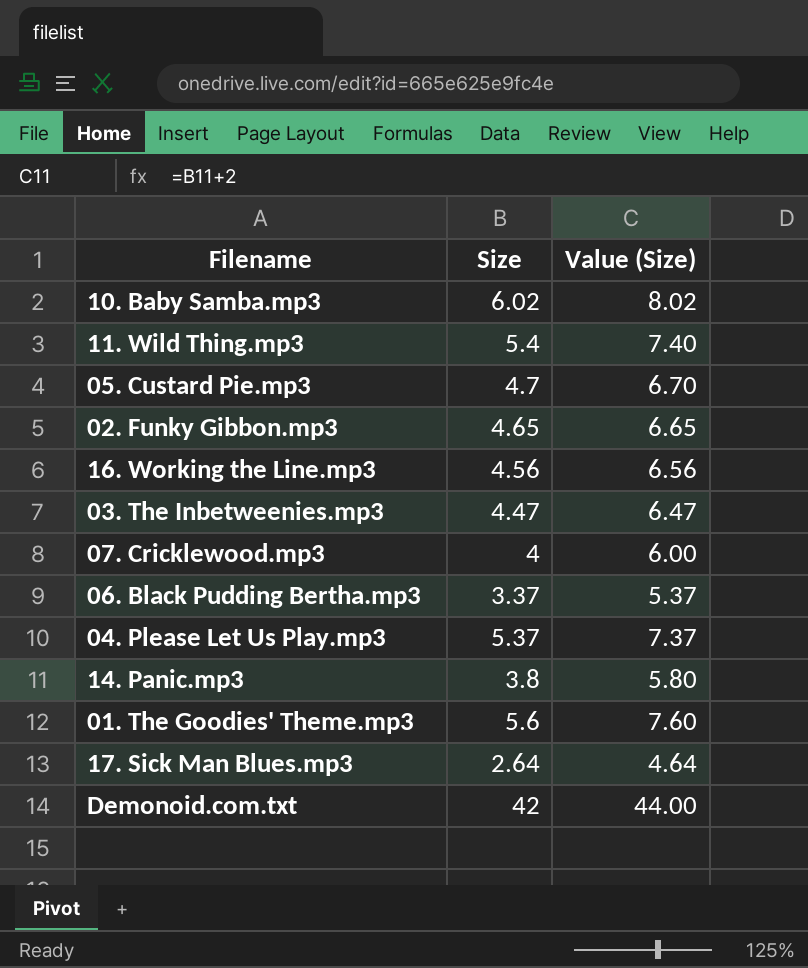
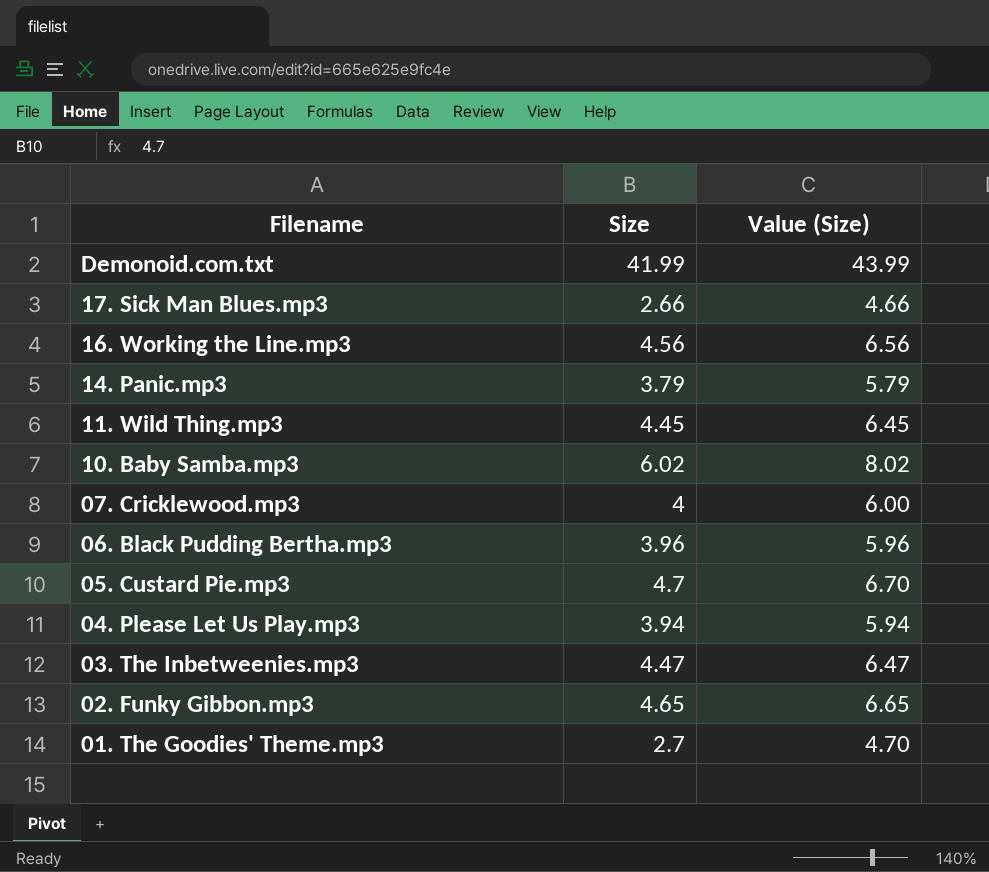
row order: none -> Filename descending
Demonoid.com.txt | Size: 42 -> 41.99
Demonoid.com.txt | Value (Size): 44.00 -> 43.99
17. Sick Man Blues.mp3 | Size: 2.64 -> 2.66
17. Sick Man Blues.mp3 | Value (Size): 4.64 -> 4.66
14. Panic.mp3 | Size: 3.8 -> 3.79
14. Panic.mp3 | Value (Size): 5.80 -> 5.79
11. Wild Thing.mp3 | Size: 5.4 -> 4.45
11. Wild Thing.mp3 | Value (Size): 7.40 -> 6.45
06. Black Pudding Bertha.mp3 | Size: 3.37 -> 3.96
06. Black Pudding Bertha.mp3 | Value (Size): 5.37 -> 5.96
04. Please Let Us Play.mp3 | Size: 5.37 -> 3.94
04. Please Let Us Play.mp3 | Value (Size): 7.37 -> 5.94
01. The Goodies' Theme.mp3 | Size: 5.6 -> 2.7
01. The Goodies' Theme.mp3 | Value (Size): 7.60 -> 4.70

